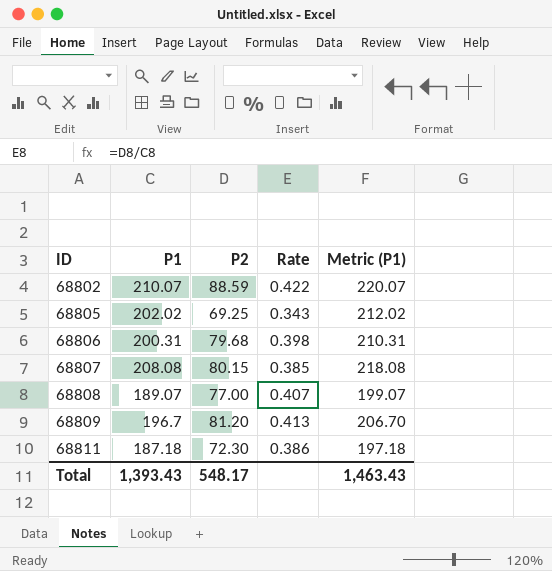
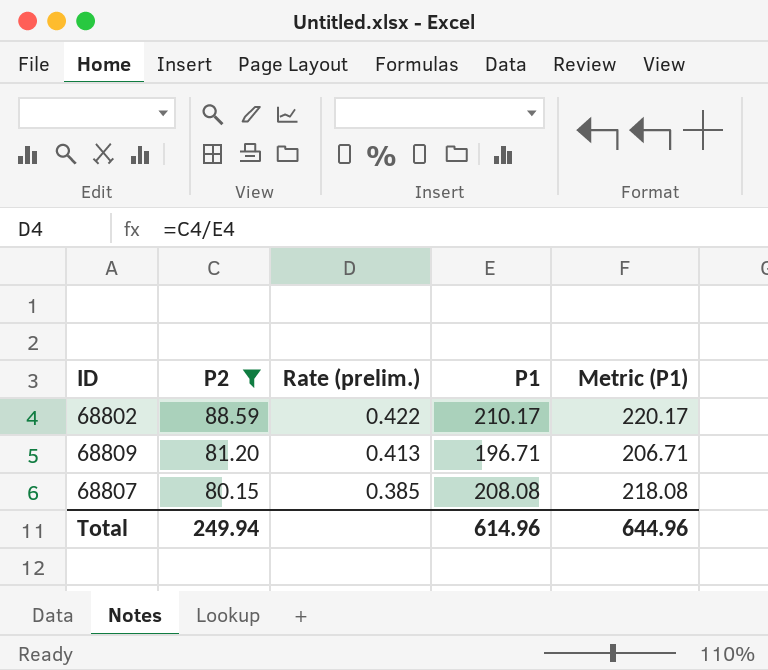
filter: none -> P2 >= 80.15
row order: ID ascending -> P2 descending
column name: Rate -> Rate (prelim.)
column P1 | position: 2 -> 4
68802 | P1: 210.07 -> 210.17
68802 | Metric (P1): 220.07 -> 220.17
68809 | P1: 196.7 -> 196.71
68809 | Metric (P1): 206.70 -> 206.71
Total | P2: 548.17 -> 249.94
Total | P1: 1,393.43 -> 614.96
Total | Metric (P1): 1,463.43 -> 644.96

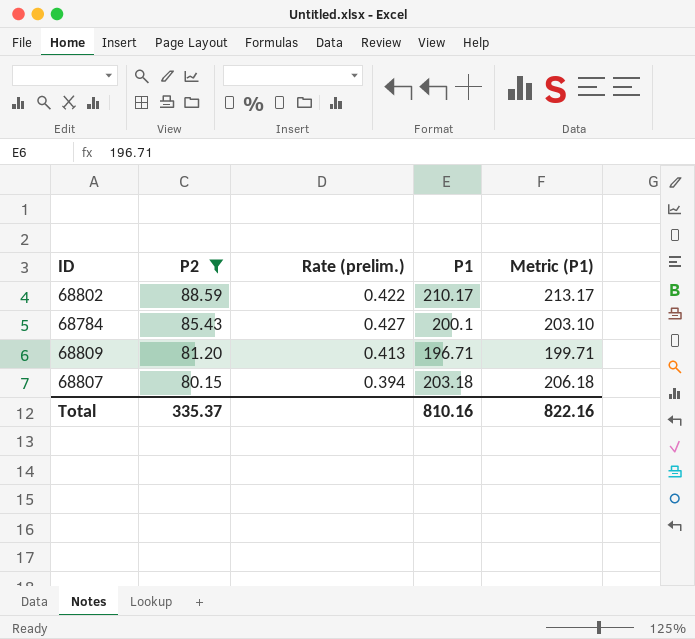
column Metric (P1) | formula: [P1] + 10 -> [P1] + 3
row 68784: none -> 85.43 | 0.427 | 200.1 | 203.10
68807 | Rate (prelim.): 0.385 -> 0.394
68807 | P1: 208.08 -> 203.18
Total | P2: 249.94 -> 335.37
Total | P1: 614.96 -> 810.16
Total | Metric (P1): 644.96 -> 822.16

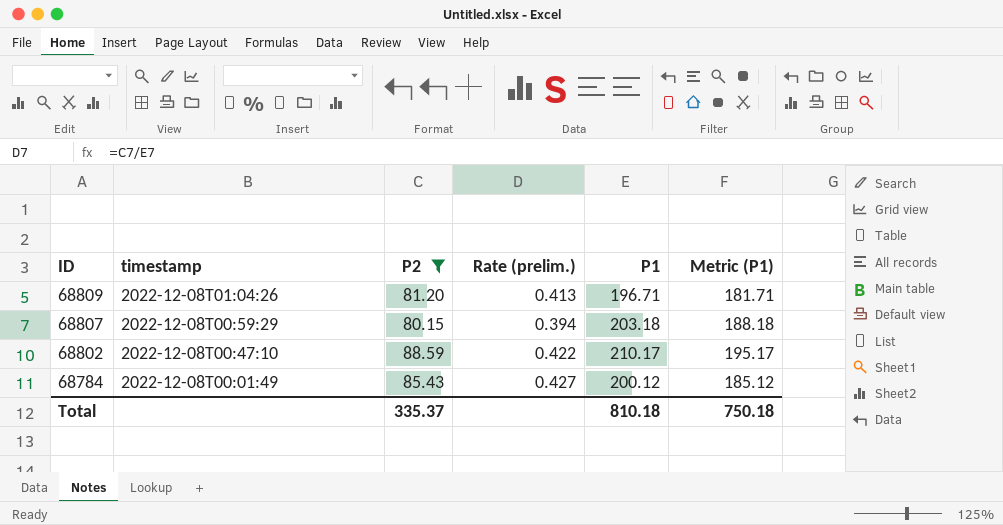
row order: P2 descending -> ID descending
column timestamp | position: none -> 2
column Metric (P1) | formula: [P1] + 3 -> [P1] - 15
68784 | P1: 200.1 -> 200.12
Total | P1: 810.16 -> 810.18
Total | Metric (P1): 822.16 -> 750.18

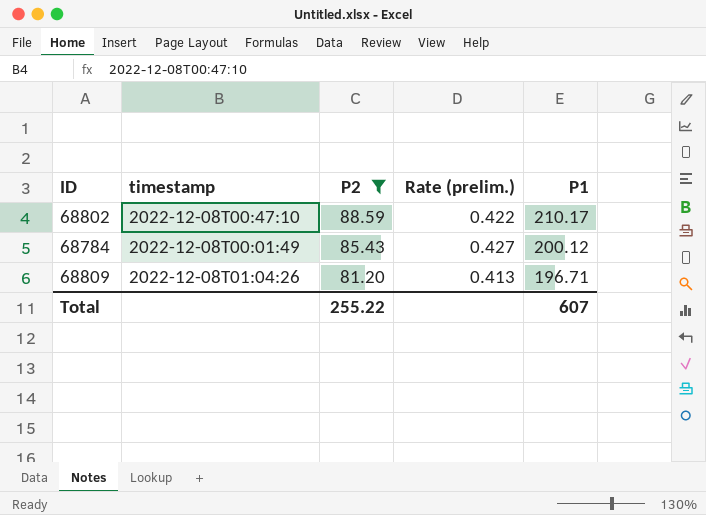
row order: ID descending -> P2 descending
column Metric (P1) | formula: [P1] - 15 -> none
row 68807: 2022-12-08T00:59:29 | 80.15 | 0.394 | 203.18 | 188.18 -> none
Total | P2: 335.37 -> 255.22
Total | P1: 810.18 -> 607

